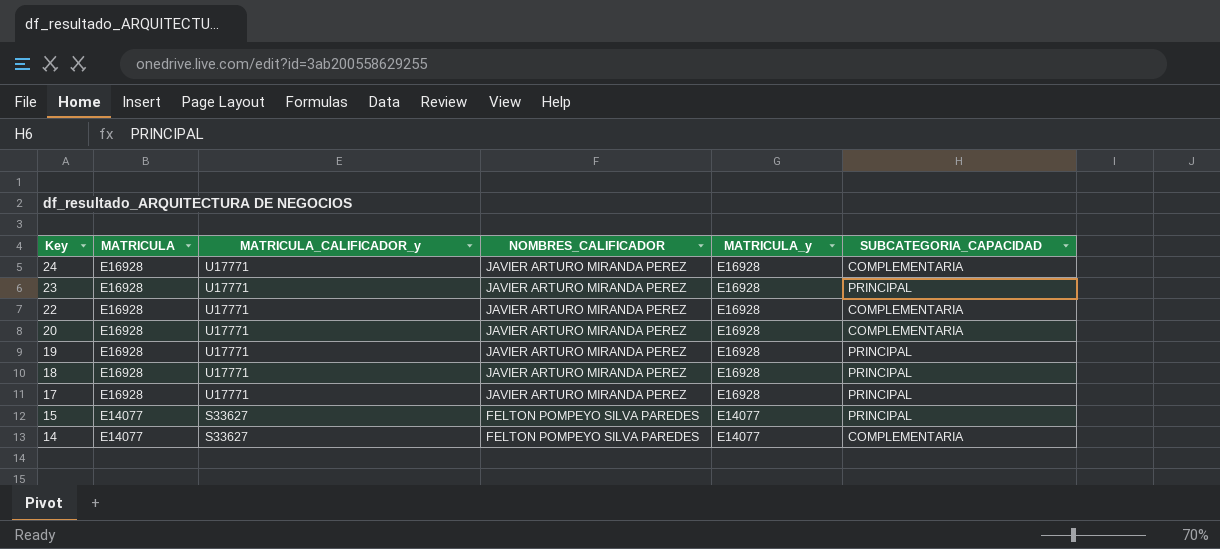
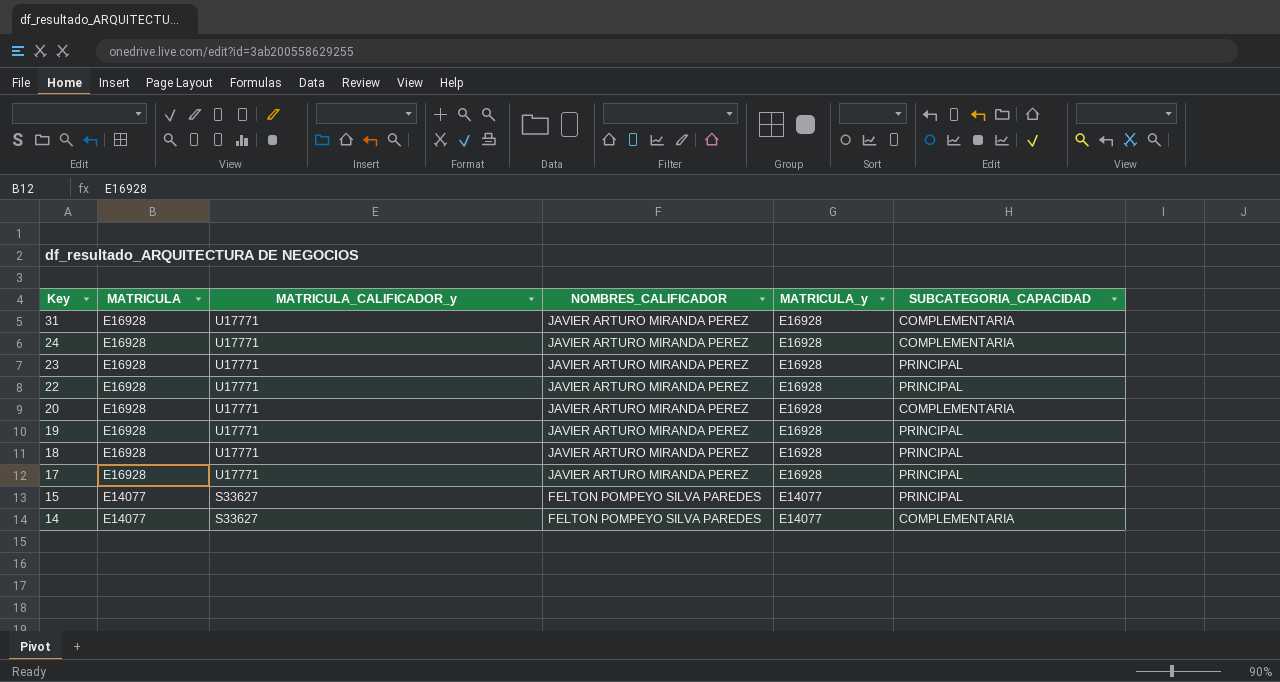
row 31: none -> E16928 | U17771 | JAVIER ARTURO MIRANDA PEREZ | E16928 | COMPLEMENTARIA
22 | SUBCATEGORIA_CAPACIDAD: COMPLEMENTARIA -> PRINCIPAL

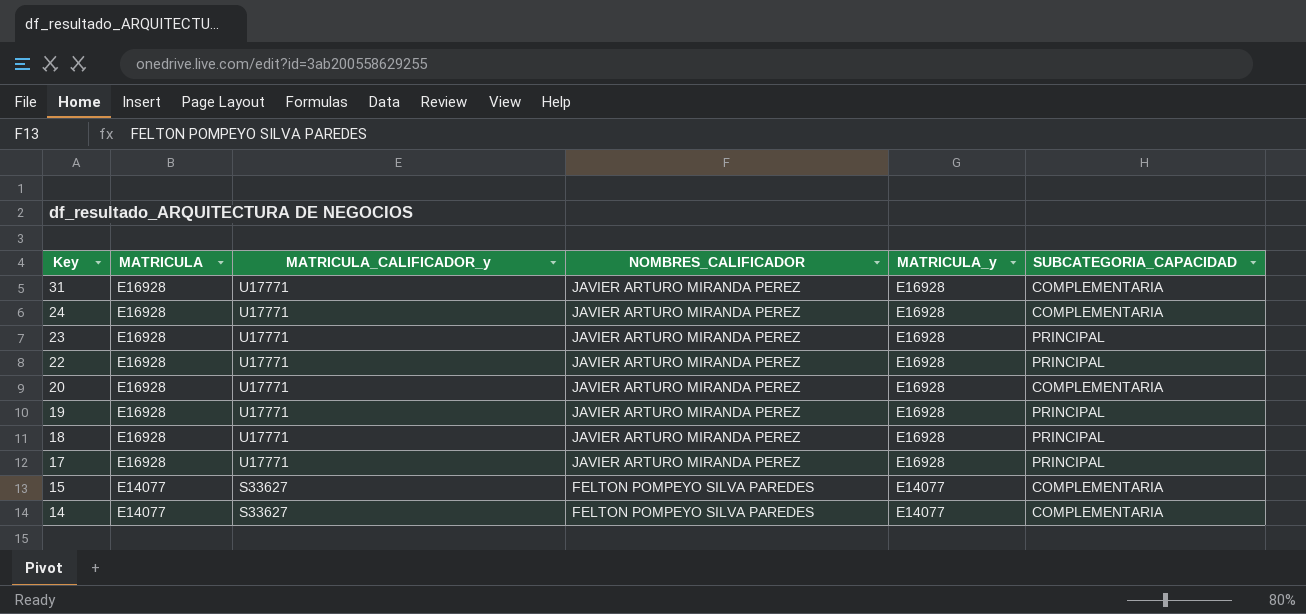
15 | SUBCATEGORIA_CAPACIDAD: PRINCIPAL -> COMPLEMENTARIA

